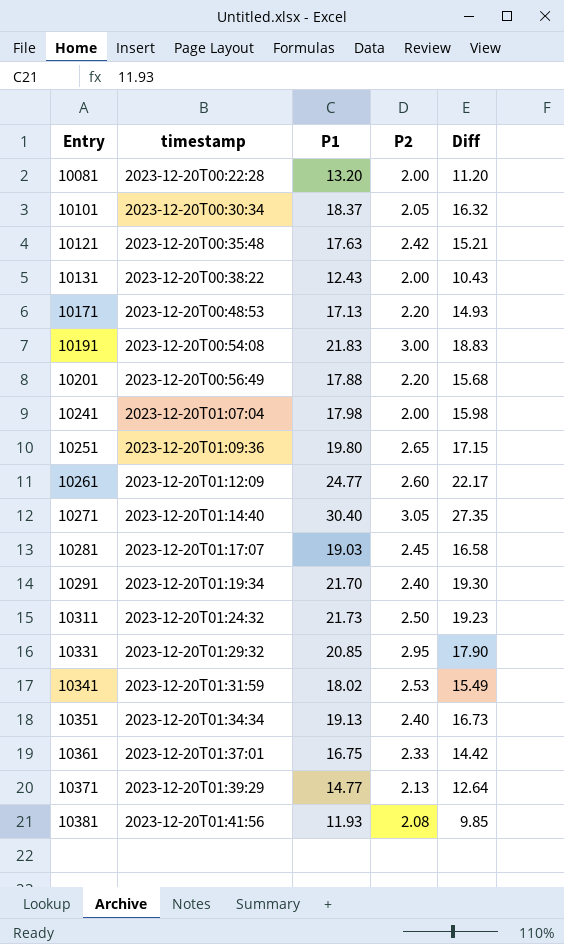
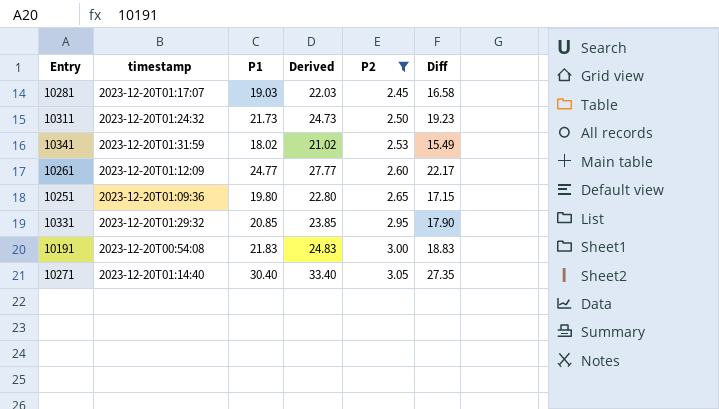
filter: none -> P2 >= 2.45
row order: Entry ascending -> P2 ascending
column Derived | formula: none -> [P1] + 3

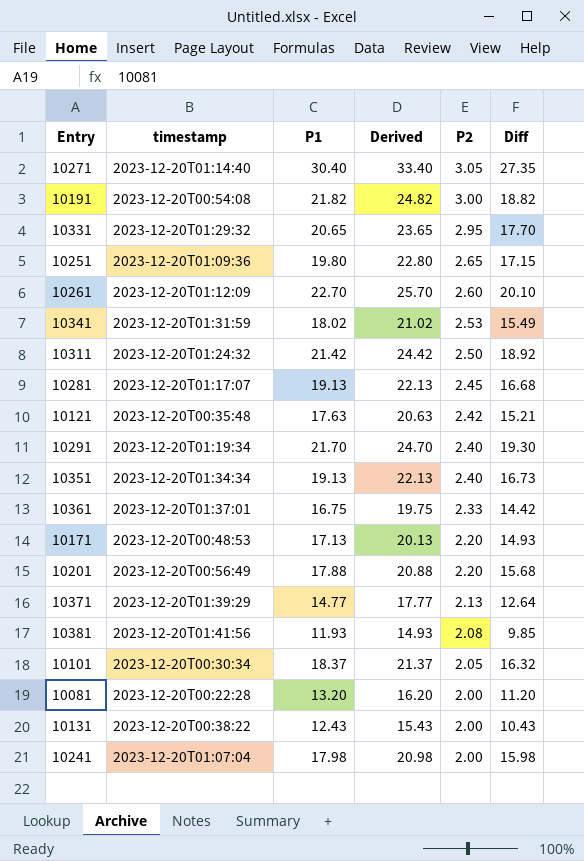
filter: P2 >= 2.45 -> none
row order: P2 ascending -> P2 descending
10191 | P1: 21.83 -> 21.82
10191 | Derived: 24.83 -> 24.82
10191 | Diff: 18.83 -> 18.82
10331 | P1: 20.85 -> 20.65
10331 | Derived: 23.85 -> 23.65
10331 | Diff: 17.90 -> 17.70
10261 | P1: 24.77 -> 22.70
10261 | Derived: 27.77 -> 25.70
10261 | Diff: 22.17 -> 20.10
10311 | P1: 21.73 -> 21.42
10311 | Derived: 24.73 -> 24.42
10311 | Diff: 19.23 -> 18.92
10281 | P1: 19.03 -> 19.13
10281 | Derived: 22.03 -> 22.13
10281 | Diff: 16.58 -> 16.68

